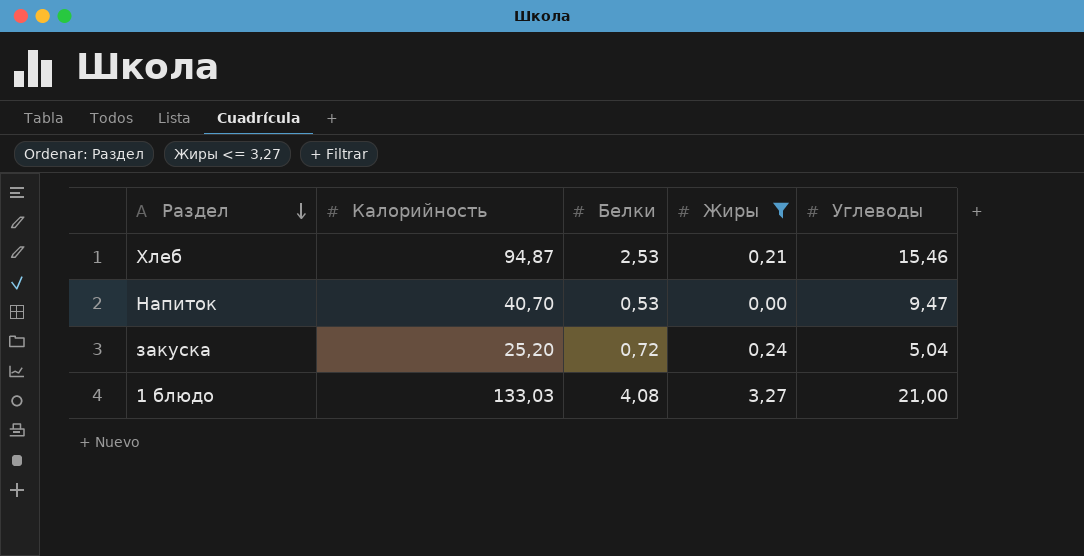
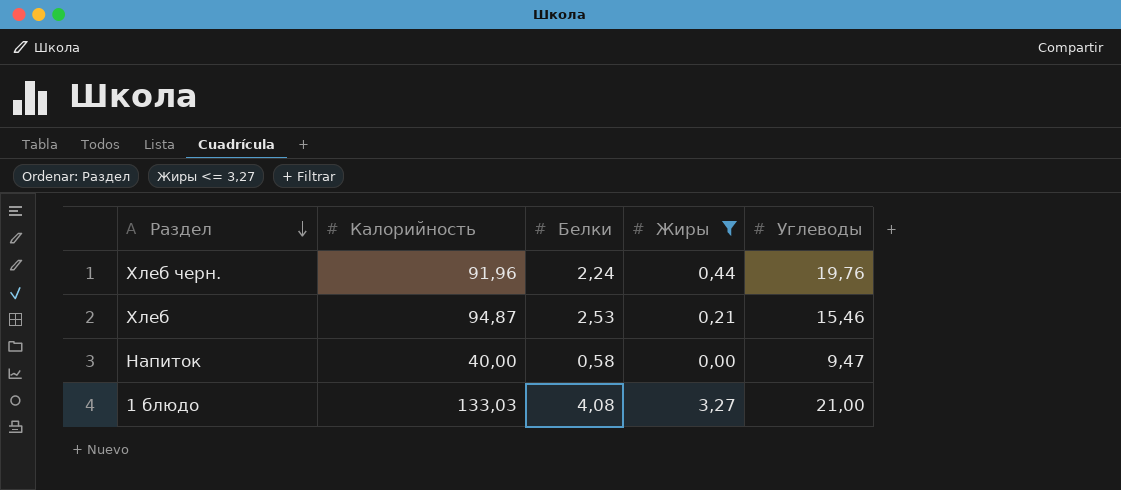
row закуска: 25,20 | 0,72 | 0,24 | 5,04 -> none
row Хлеб черн.: none -> 91,96 | 2,24 | 0,44 | 19,76
Напиток | Калорийность: 40,70 -> 40,00
Напиток | Белки: 0,53 -> 0,58

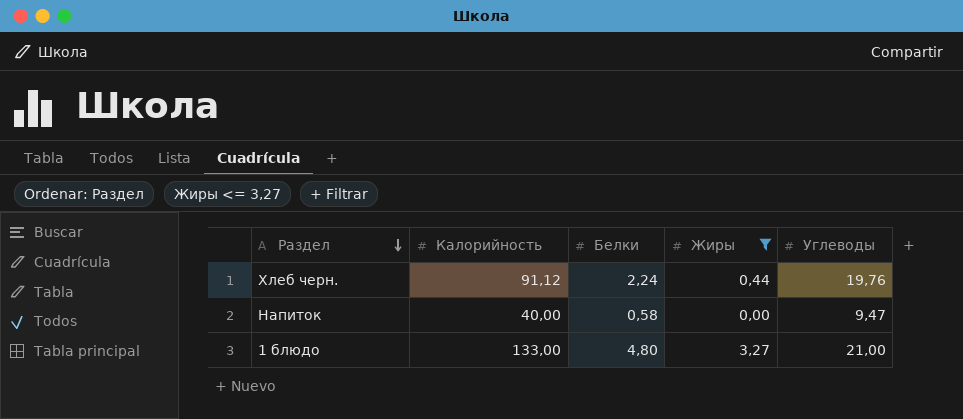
row Хлеб: 94,87 | 2,53 | 0,21 | 15,46 -> none
Хлеб черн. | Калорийность: 91,96 -> 91,12
1 блюдо | Калорийность: 133,03 -> 133,00
1 блюдо | Белки: 4,08 -> 4,80

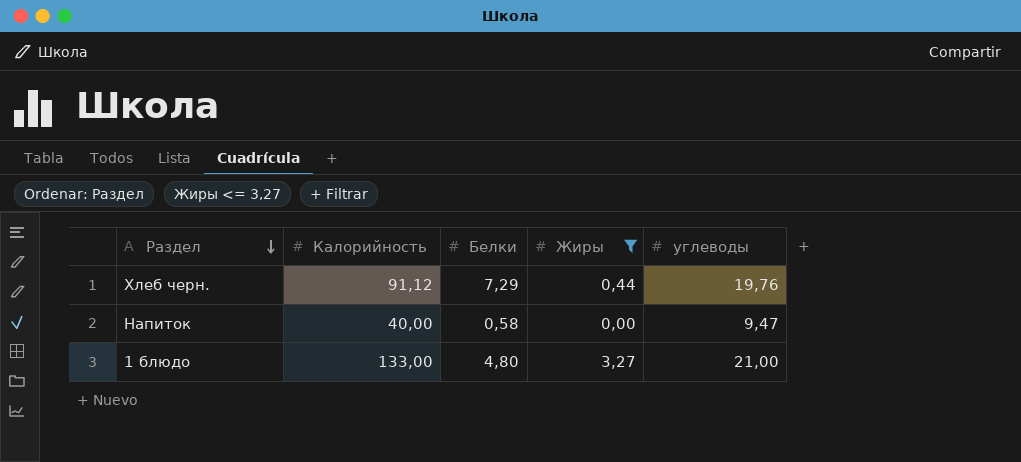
column name: Углеводы -> углеводы
Хлеб черн. | Белки: 2,24 -> 7,29

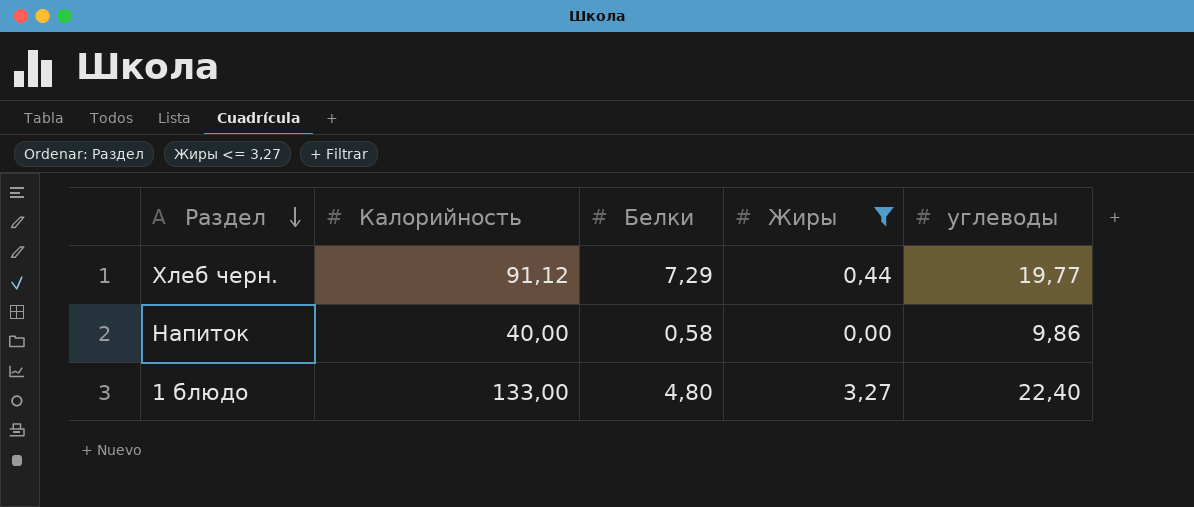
Хлеб черн. | углеводы: 19,76 -> 19,77
Напиток | углеводы: 9,47 -> 9,86
1 блюдо | углеводы: 21,00 -> 22,40

